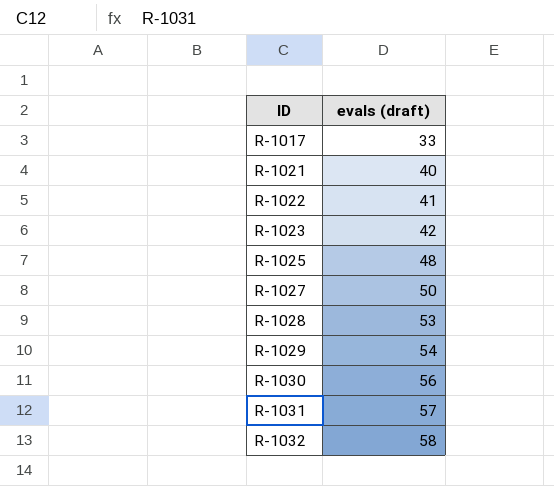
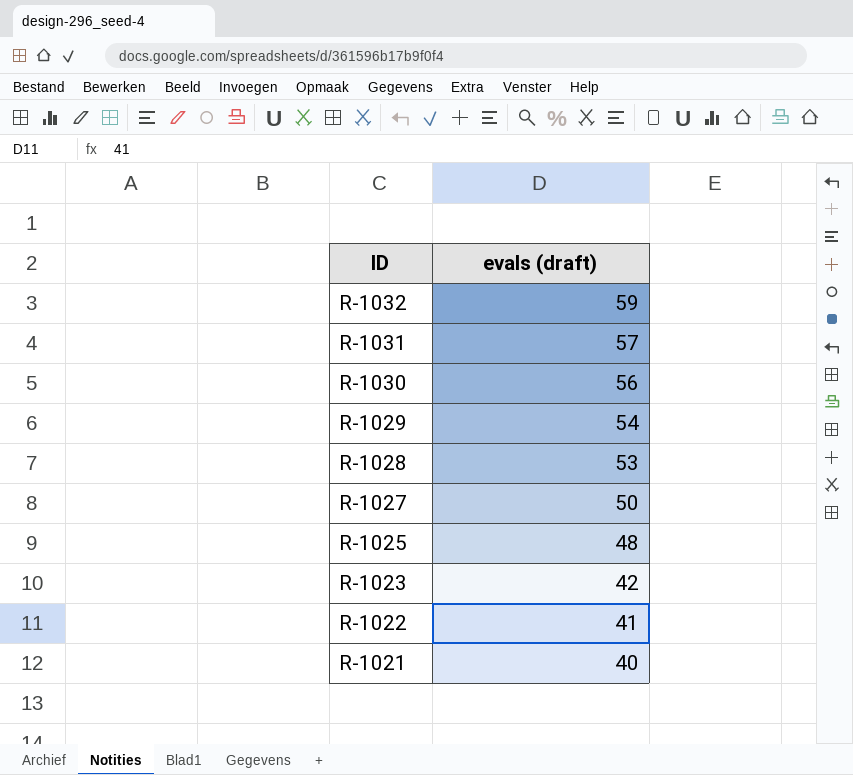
row order: ID ascending -> ID descending
row R-1017: 33 -> none
R-1032 | evals (draft): 58 -> 59

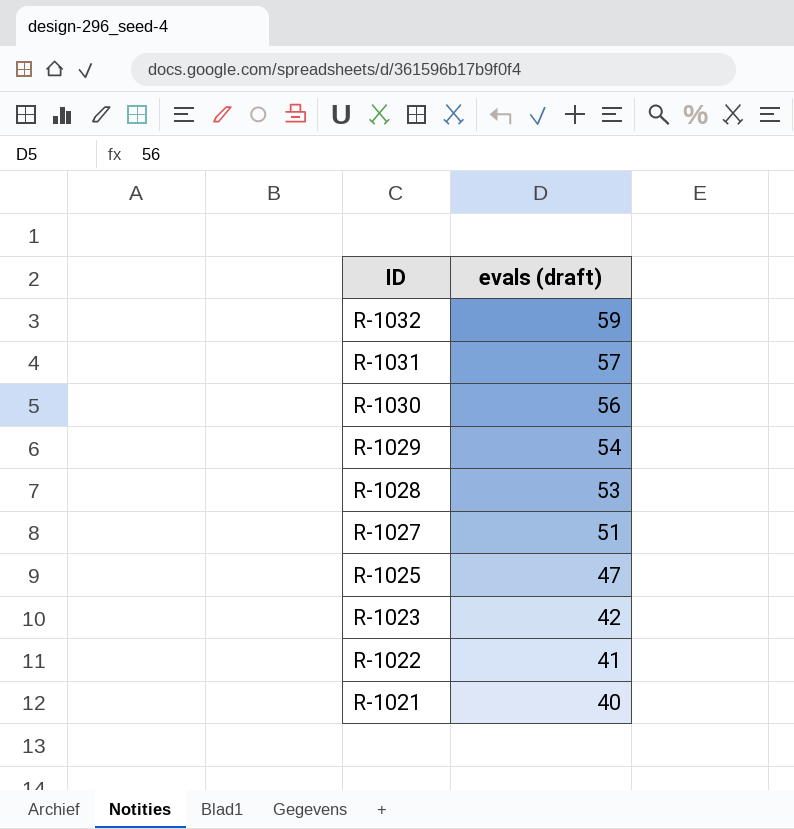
R-1027 | evals (draft): 50 -> 51
R-1025 | evals (draft): 48 -> 47

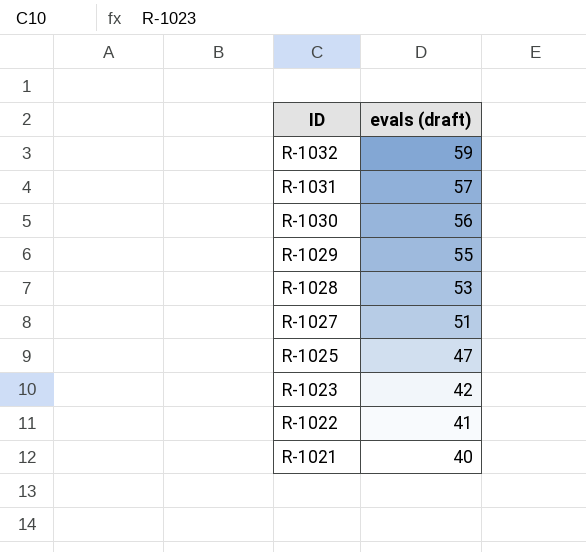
R-1029 | evals (draft): 54 -> 55

